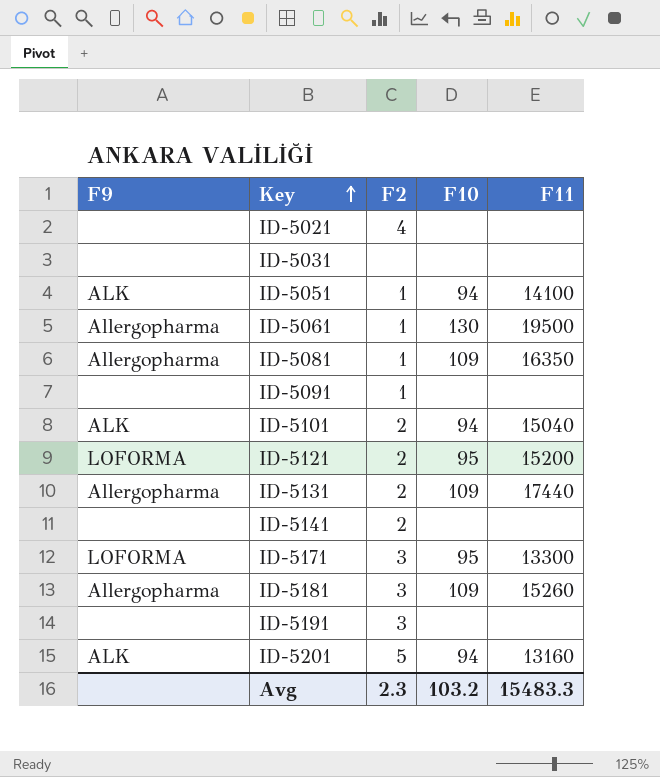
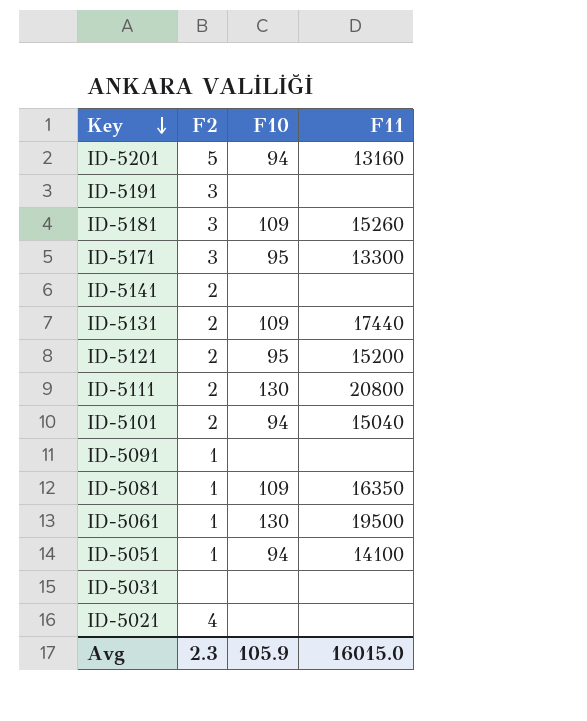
row order: Key ascending -> Key descending
column F9 | position: 1 -> none
row ID-5111: none -> 2 | 130 | 20800
Avg | F10: 103.2 -> 105.9
Avg | F11: 15483.3 -> 16015.0

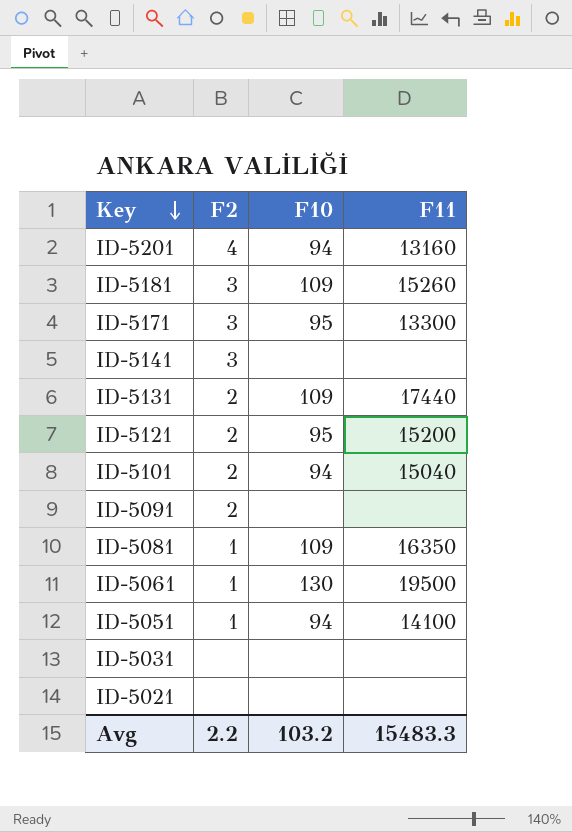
row ID-5191: 3 | none | none -> none
row ID-5111: 2 | 130 | 20800 -> none
ID-5201 | F2: 5 -> 4
ID-5141 | F2: 2 -> 3
ID-5091 | F2: 1 -> 2
ID-5021 | F2: 4 -> none
Avg | F2: 2.3 -> 2.2
Avg | F10: 105.9 -> 103.2
Avg | F11: 16015.0 -> 15483.3

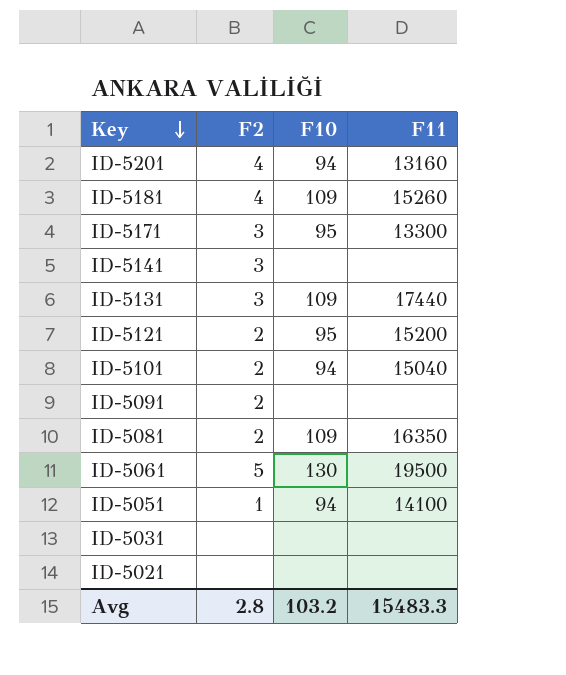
ID-5181 | F2: 3 -> 4
ID-5131 | F2: 2 -> 3
ID-5081 | F2: 1 -> 2
ID-5061 | F2: 1 -> 5
Avg | F2: 2.2 -> 2.8

